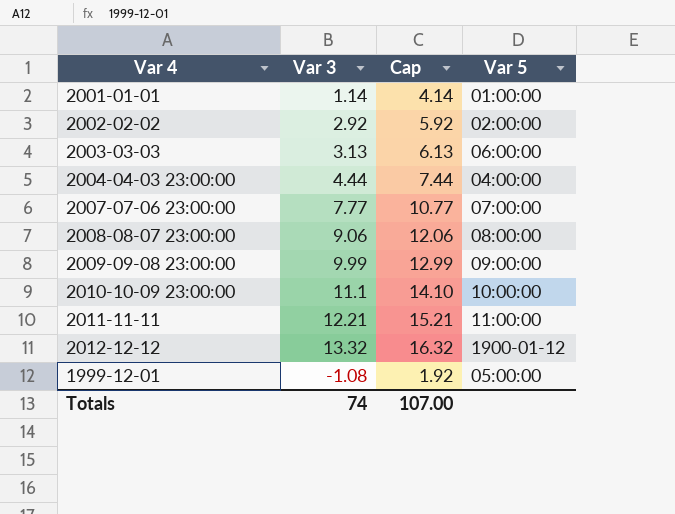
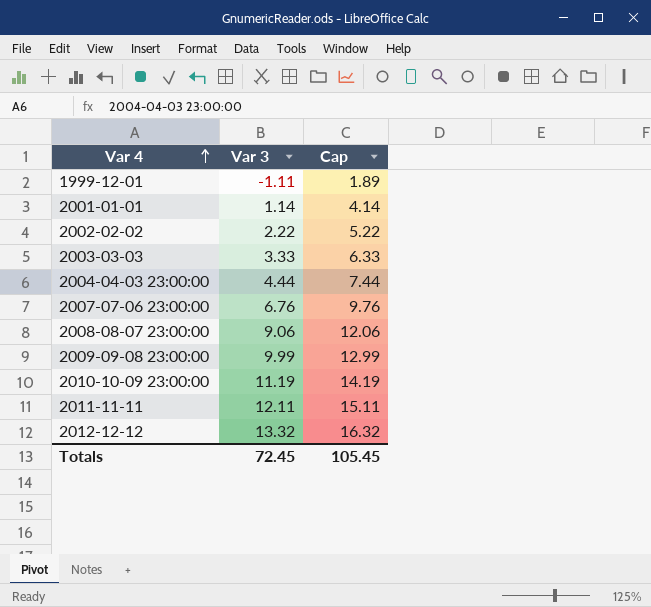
row order: none -> Var 4 ascending
column Var 5 | position: 4 -> none
1999-12-01 | Var 3: -1.08 -> -1.11
1999-12-01 | Cap: 1.92 -> 1.89
2002-02-02 | Var 3: 2.92 -> 2.22
2002-02-02 | Cap: 5.92 -> 5.22
2003-03-03 | Var 3: 3.13 -> 3.33
2003-03-03 | Cap: 6.13 -> 6.33
2007-07-06 23:00:00 | Var 3: 7.77 -> 6.76
2007-07-06 23:00:00 | Cap: 10.77 -> 9.76
2010-10-09 23:00:00 | Var 3: 11.1 -> 11.19
2010-10-09 23:00:00 | Cap: 14.10 -> 14.19
2011-11-11 | Var 3: 12.21 -> 12.11
2011-11-11 | Cap: 15.21 -> 15.11
Totals | Var 3: 74 -> 72.45
Totals | Cap: 107.00 -> 105.45

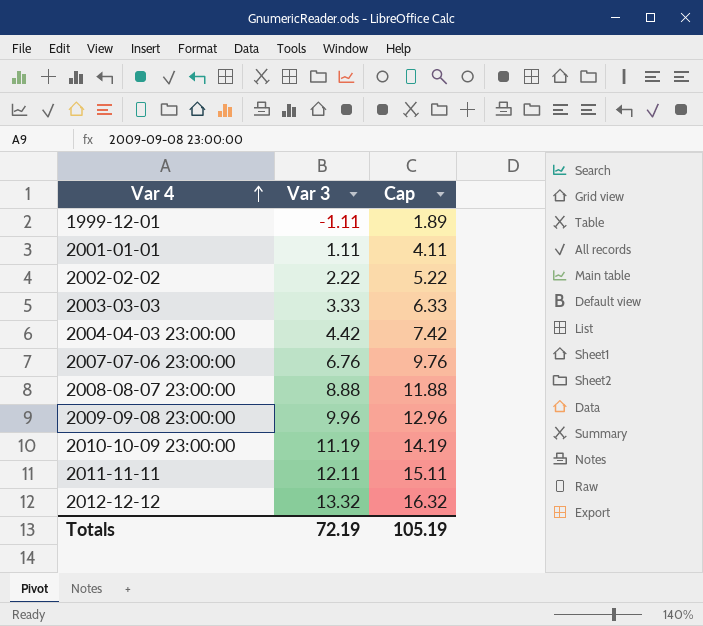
2001-01-01 | Var 3: 1.14 -> 1.11
2001-01-01 | Cap: 4.14 -> 4.11
2004-04-03 23:00:00 | Var 3: 4.44 -> 4.42
2004-04-03 23:00:00 | Cap: 7.44 -> 7.42
2008-08-07 23:00:00 | Var 3: 9.06 -> 8.88
2008-08-07 23:00:00 | Cap: 12.06 -> 11.88
2009-09-08 23:00:00 | Var 3: 9.99 -> 9.96
2009-09-08 23:00:00 | Cap: 12.99 -> 12.96
Totals | Var 3: 72.45 -> 72.19
Totals | Cap: 105.45 -> 105.19

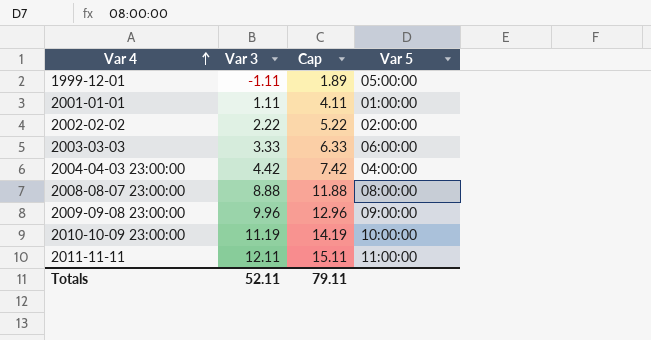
column Var 5 | position: none -> 4
row 2007-07-06 23:00:00: 6.76 | 9.76 -> none
row 2012-12-12: 13.32 | 16.32 -> none
Totals | Var 3: 72.19 -> 52.11
Totals | Cap: 105.19 -> 79.11

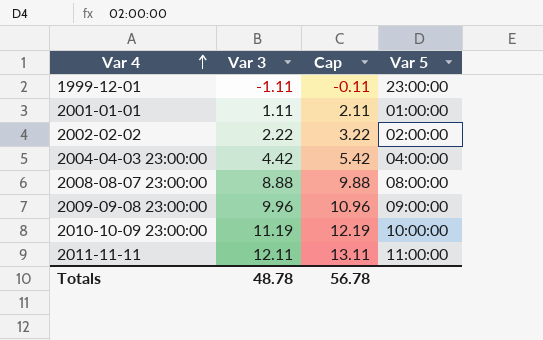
column Cap | formula: [Var 3] + 3 -> [Var 3] + 1
row 2003-03-03: 3.33 | 6.33 | 06:00:00 -> none
1999-12-01 | Var 5: 05:00:00 -> 23:00:00
Totals | Var 3: 52.11 -> 48.78
Totals | Cap: 79.11 -> 56.78

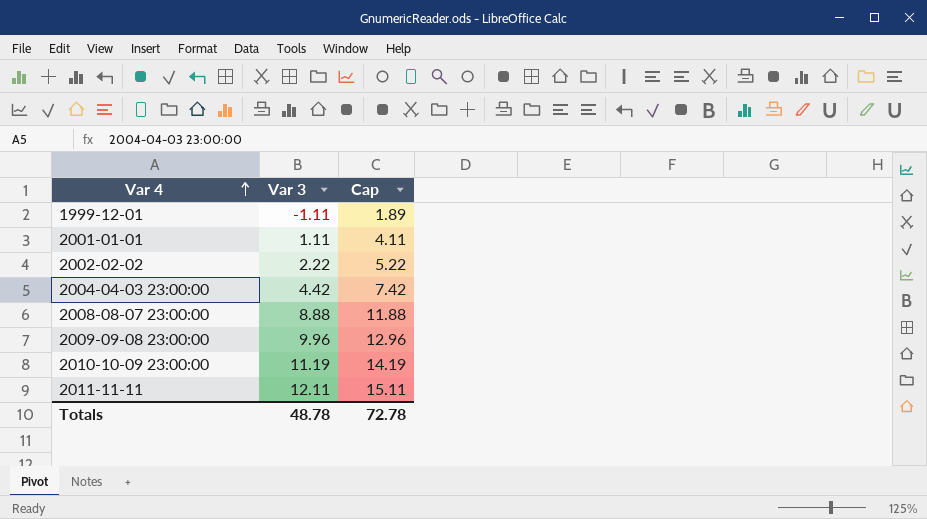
column Var 5 | position: 4 -> none
column Cap | formula: [Var 3] + 1 -> [Var 3] + 3
Totals | Cap: 56.78 -> 72.78

